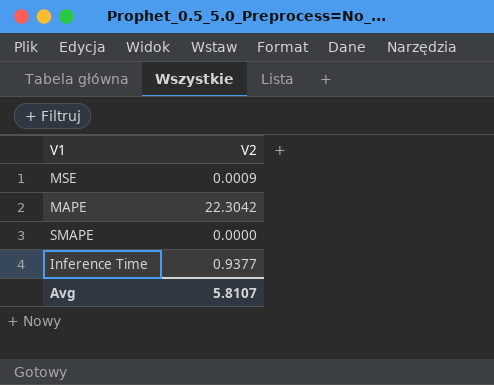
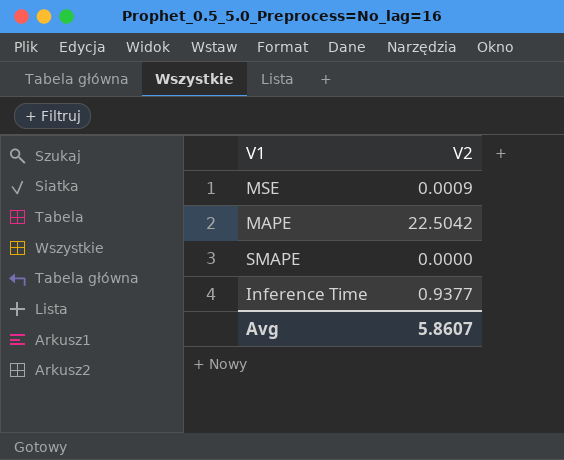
MAPE | V2: 22.3042 -> 22.5042
Avg | V2: 5.8107 -> 5.8607

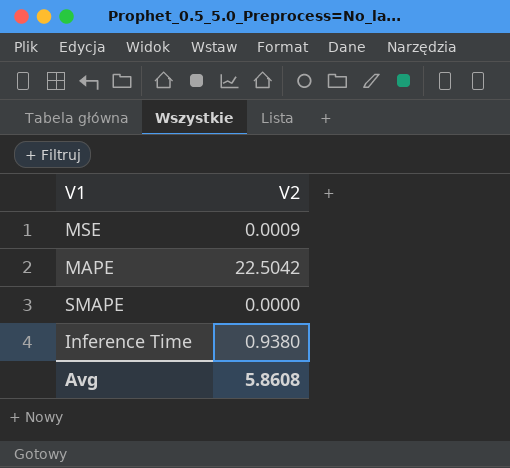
Inference Time | V2: 0.9377 -> 0.9380
Avg | V2: 5.8607 -> 5.8608

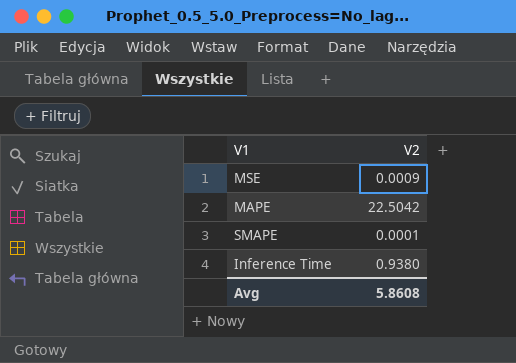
SMAPE | V2: 0.0000 -> 0.0001

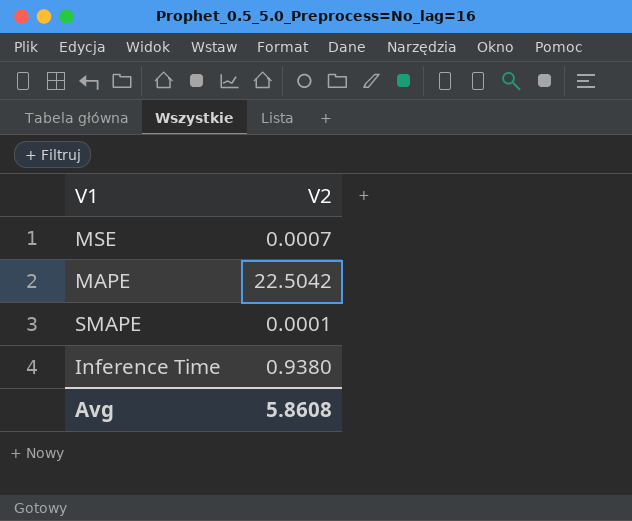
MSE | V2: 0.0009 -> 0.0007

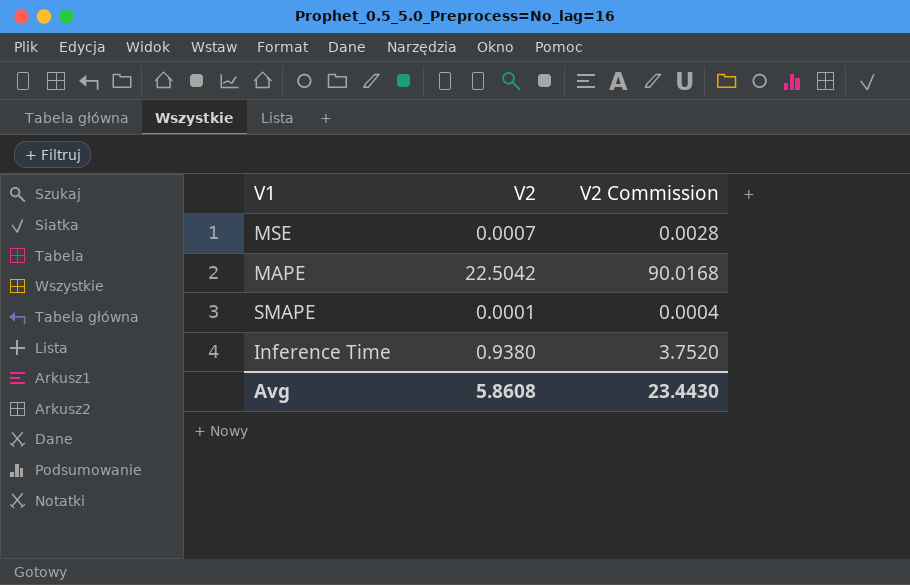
column V2 Commission | formula: none -> [V2] * 4

